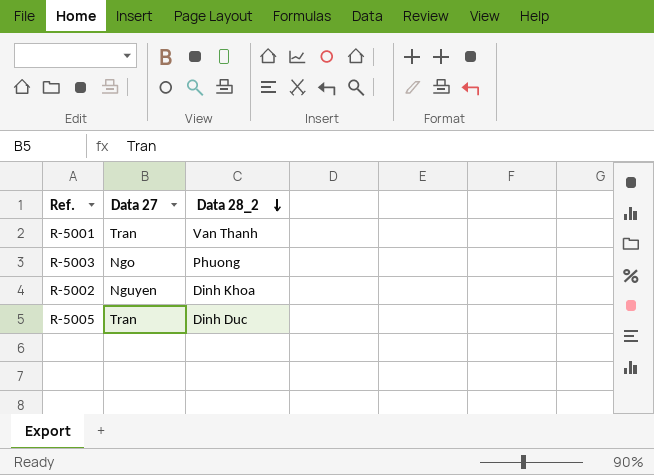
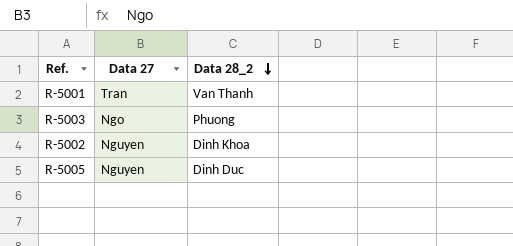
R-5005 | Data 27: Tran -> Nguyen

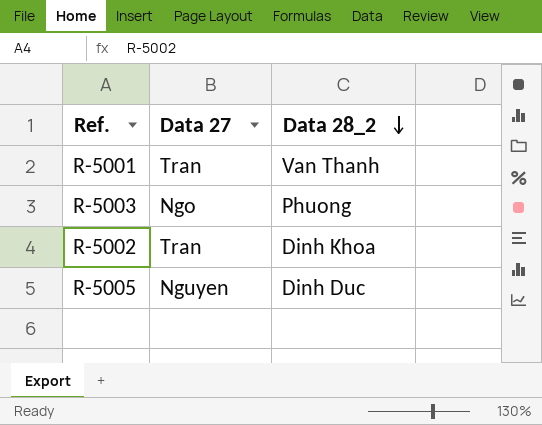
R-5002 | Data 27: Nguyen -> Tran

